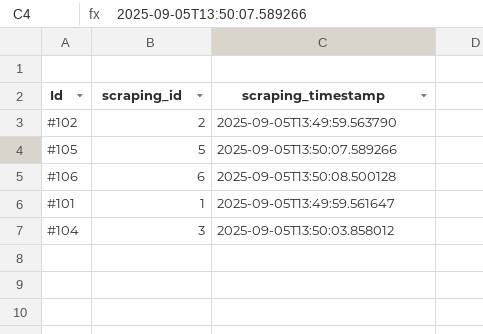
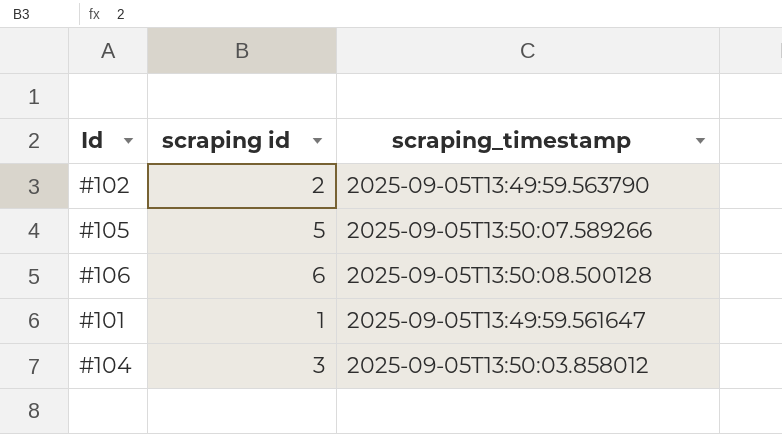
column name: scraping_id -> scraping id

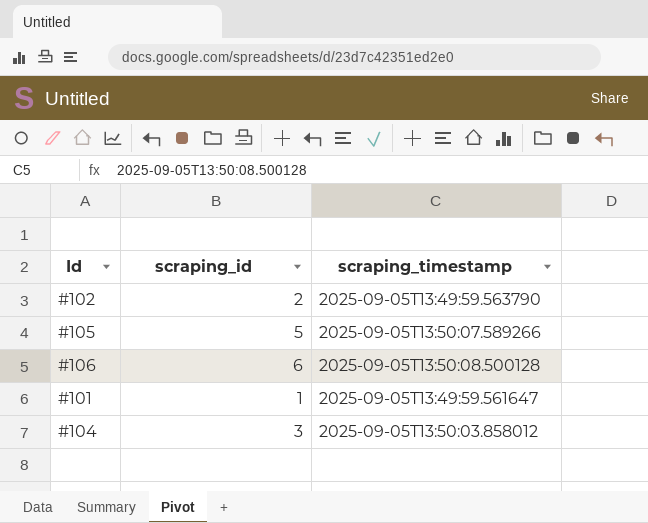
column name: scraping id -> scraping_id

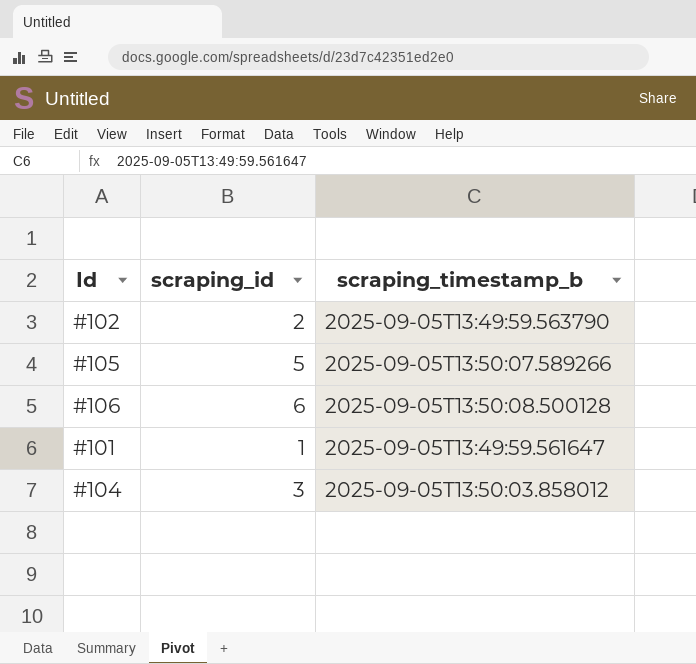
column name: scraping_timestamp -> scraping_timestamp_b

